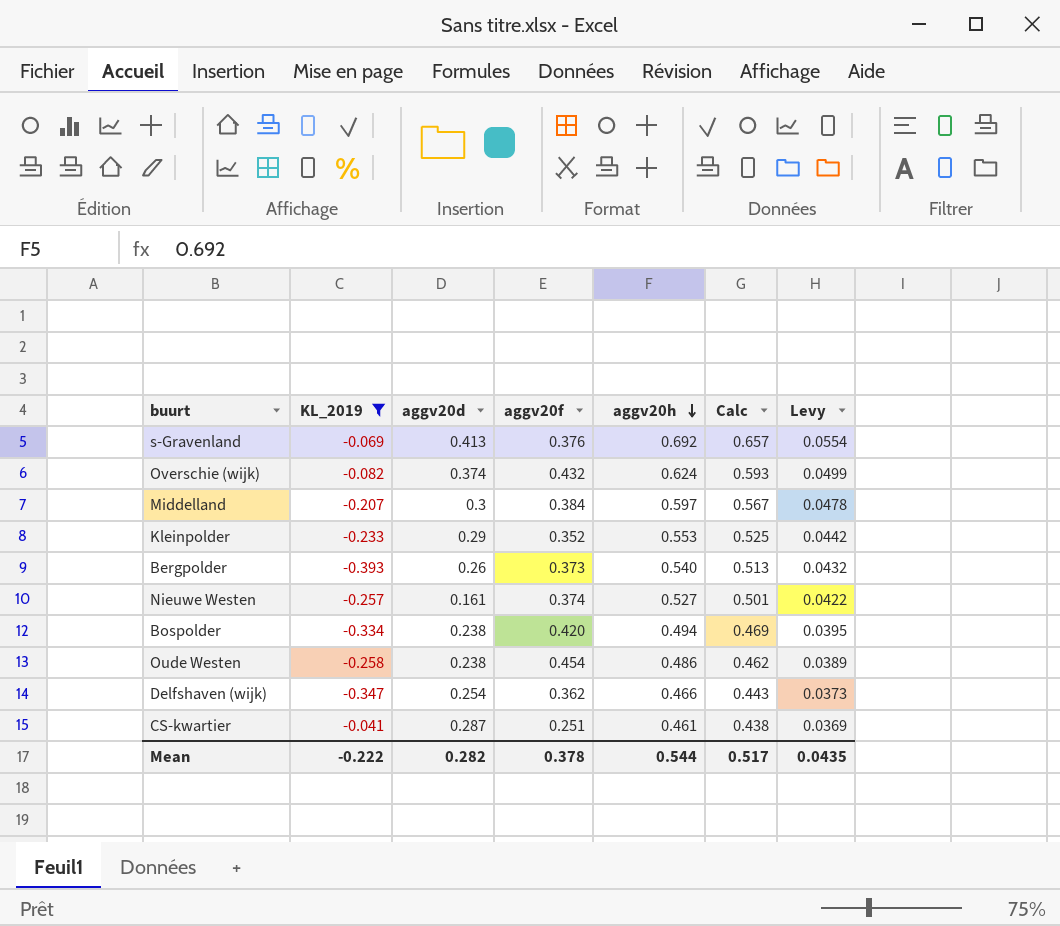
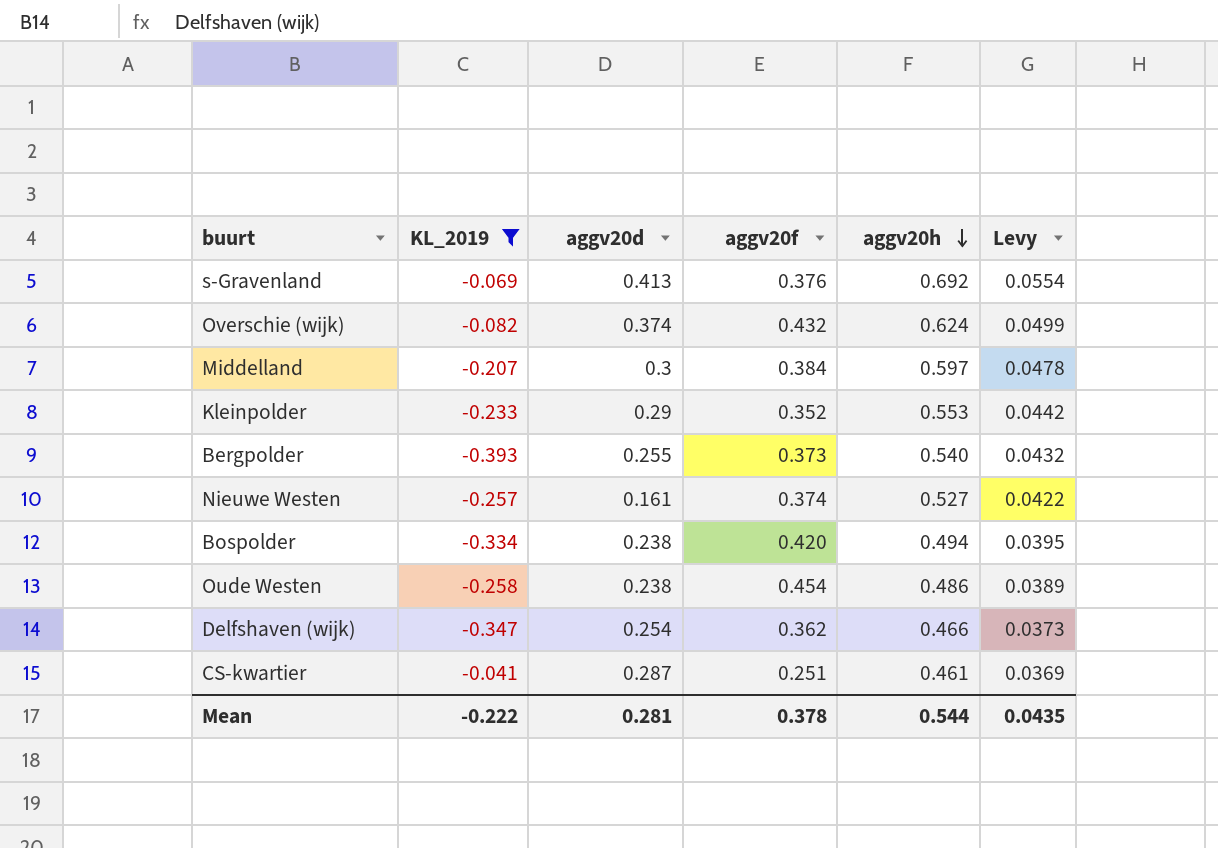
column Calc | formula: [aggv20h] * 0.95 -> none
Bergpolder | aggv20d: 0.26 -> 0.255
Mean | aggv20d: 0.282 -> 0.281

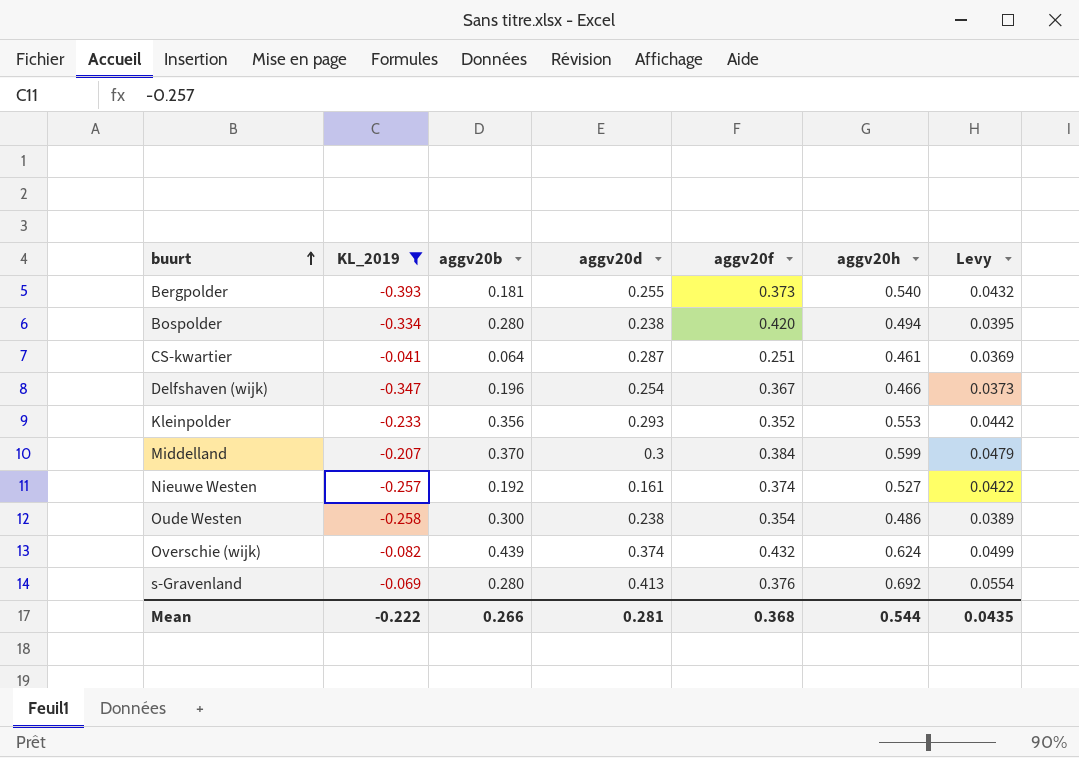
row order: aggv20h descending -> buurt ascending
column aggv20b | position: none -> 3
Delfshaven (wijk) | aggv20f: 0.362 -> 0.367
Kleinpolder | aggv20d: 0.29 -> 0.293
Middelland | aggv20h: 0.597 -> 0.599
Middelland | Levy: 0.0478 -> 0.0479
Oude Westen | aggv20f: 0.454 -> 0.354
Mean | aggv20f: 0.378 -> 0.368

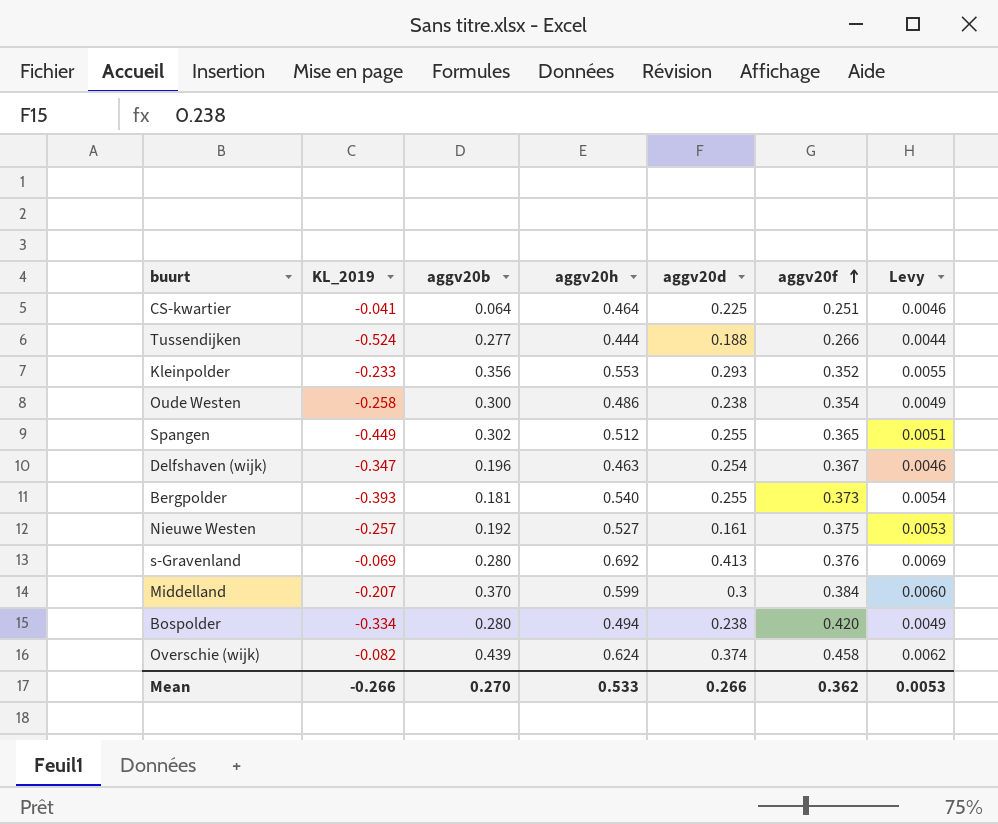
filter: KL_2019 >= -0.393 -> none
row order: buurt ascending -> aggv20f ascending
column aggv20h | position: 6 -> 4
column Levy | formula: [aggv20h] * 0.08 -> [aggv20h] * 0.01
CS-kwartier | aggv20h: 0.461 -> 0.464
CS-kwartier | aggv20d: 0.287 -> 0.225
Delfshaven (wijk) | aggv20h: 0.466 -> 0.463
Nieuwe Westen | aggv20f: 0.374 -> 0.375
Overschie (wijk) | aggv20f: 0.432 -> 0.458
Mean | KL_2019: -0.222 -> -0.266
Mean | aggv20b: 0.266 -> 0.270
Mean | aggv20h: 0.544 -> 0.533
Mean | aggv20d: 0.281 -> 0.266
Mean | aggv20f: 0.368 -> 0.362
Mean | Levy: 0.0435 -> 0.0053

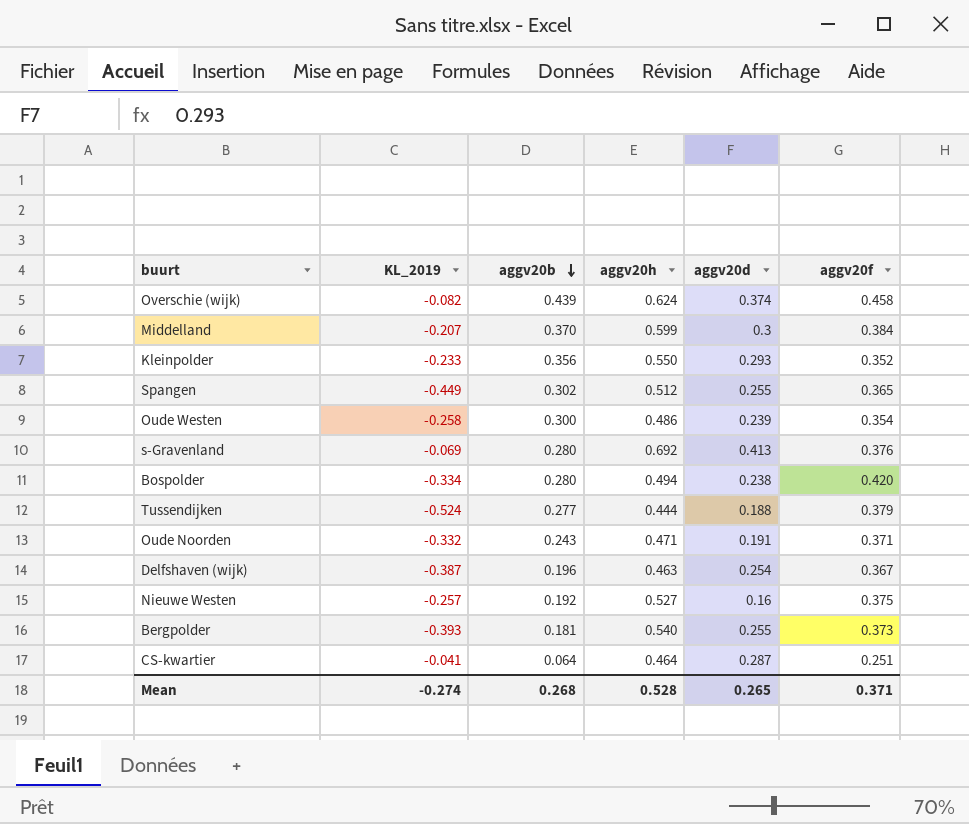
row order: aggv20f ascending -> aggv20b descending
column Levy | formula: [aggv20h] * 0.01 -> none
Kleinpolder | aggv20h: 0.553 -> 0.550
Oude Westen | aggv20d: 0.238 -> 0.239
Tussendijken | aggv20f: 0.266 -> 0.379
row Oude Noorden: none -> -0.332 | 0.243 | 0.471 | 0.191 | 0.371
Delfshaven (wijk) | KL_2019: -0.347 -> -0.387
Nieuwe Westen | aggv20d: 0.161 -> 0.16
CS-kwartier | aggv20d: 0.225 -> 0.287
Mean | KL_2019: -0.266 -> -0.274
Mean | aggv20b: 0.270 -> 0.268
Mean | aggv20h: 0.533 -> 0.528
Mean | aggv20d: 0.266 -> 0.265
Mean | aggv20f: 0.362 -> 0.371

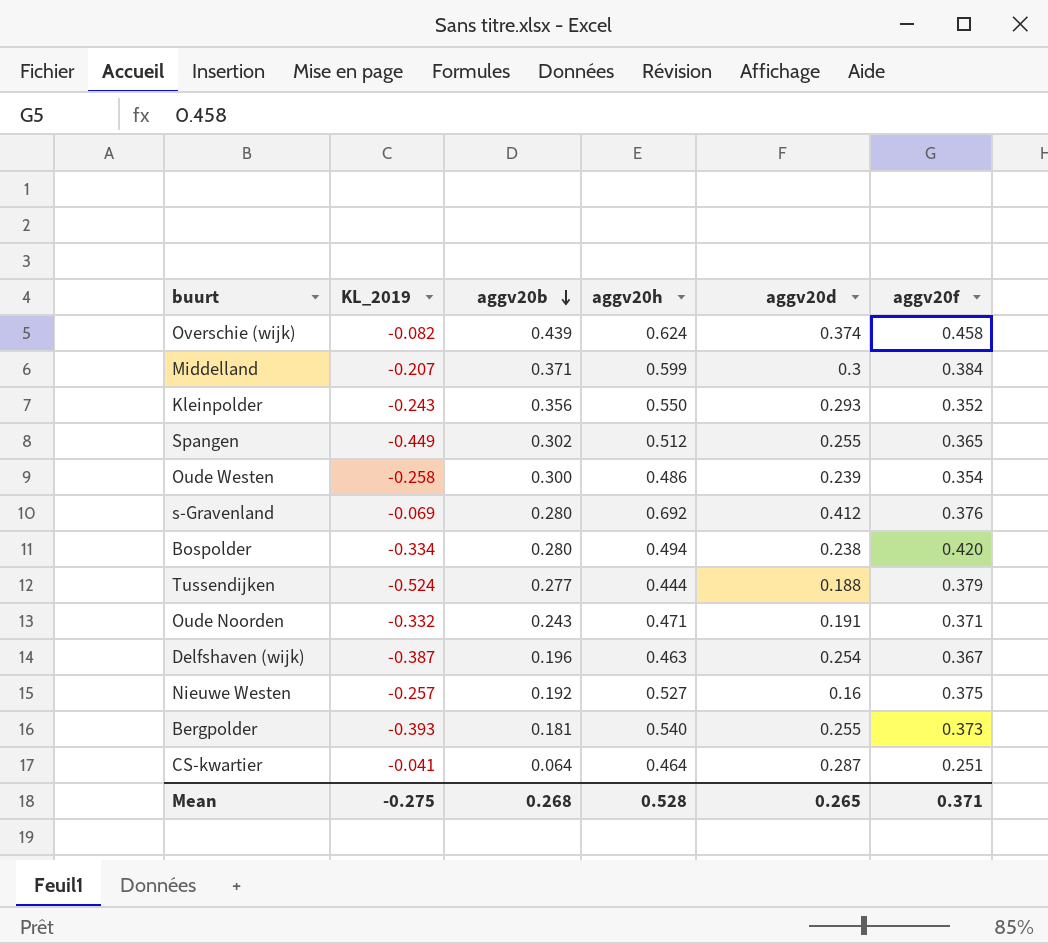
Middelland | aggv20b: 0.370 -> 0.371
Kleinpolder | KL_2019: -0.233 -> -0.243
s-Gravenland | aggv20d: 0.413 -> 0.412
Mean | KL_2019: -0.274 -> -0.275

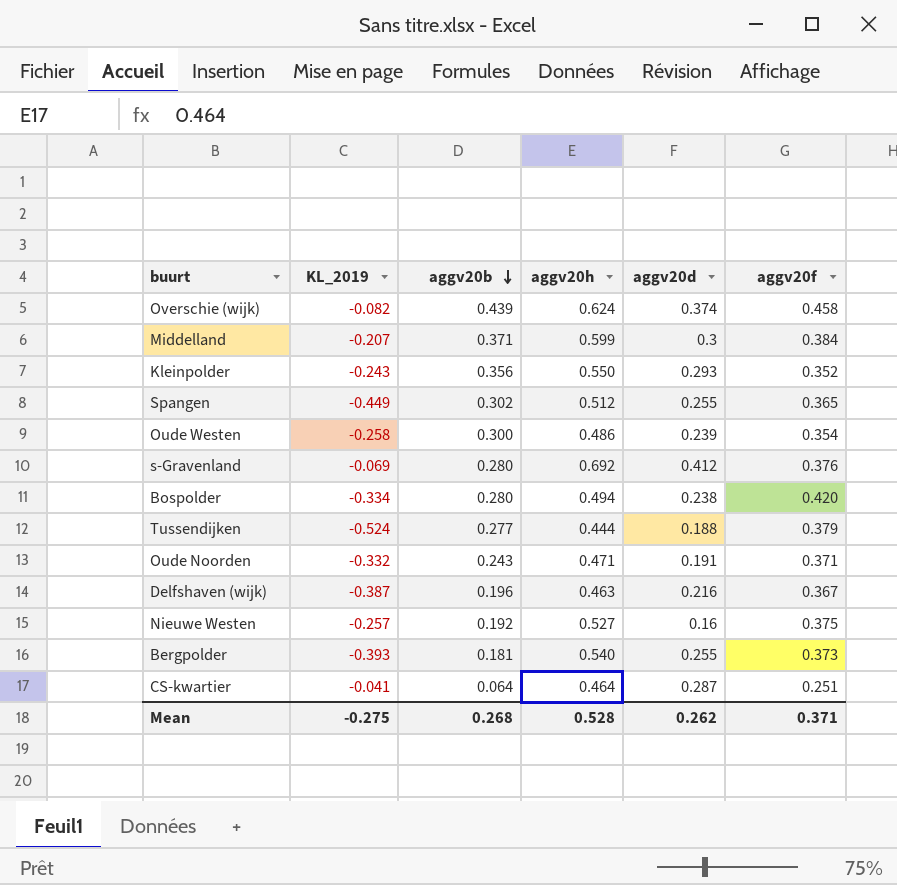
Delfshaven (wijk) | aggv20d: 0.254 -> 0.216
Mean | aggv20d: 0.265 -> 0.262

